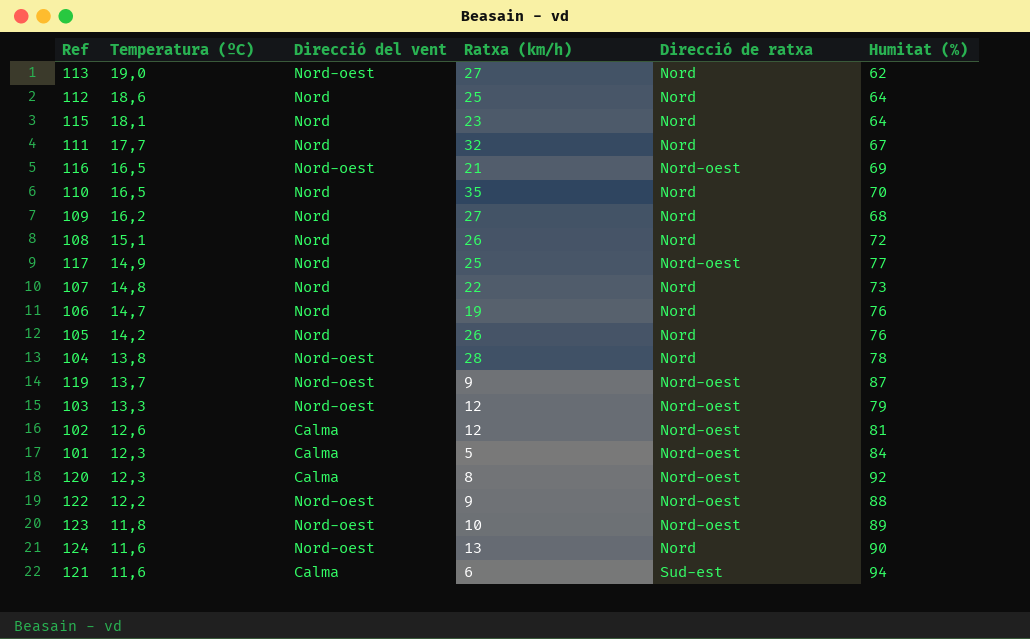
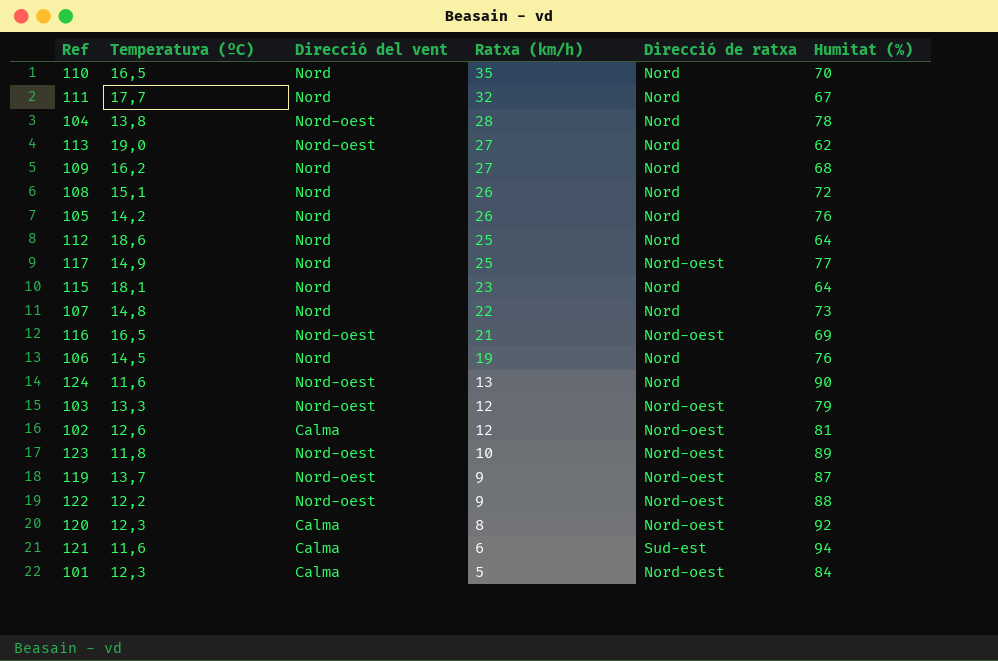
row order: Temperatura (ºC) descending -> Ratxa (km/h) descending
106 | Temperatura (ºC): 14,7 -> 14,5

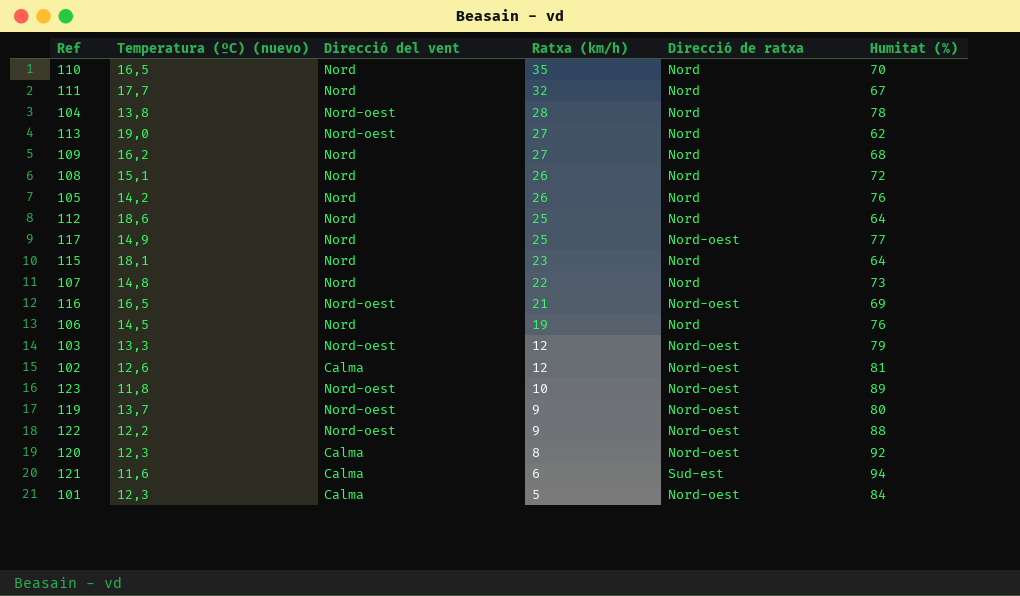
column name: Temperatura (ºC) -> Temperatura (ºC) (nuevo)
row 124: 11,6 | Nord-oest | 13 | Nord | 90 -> none
119 | Humitat (%): 87 -> 80

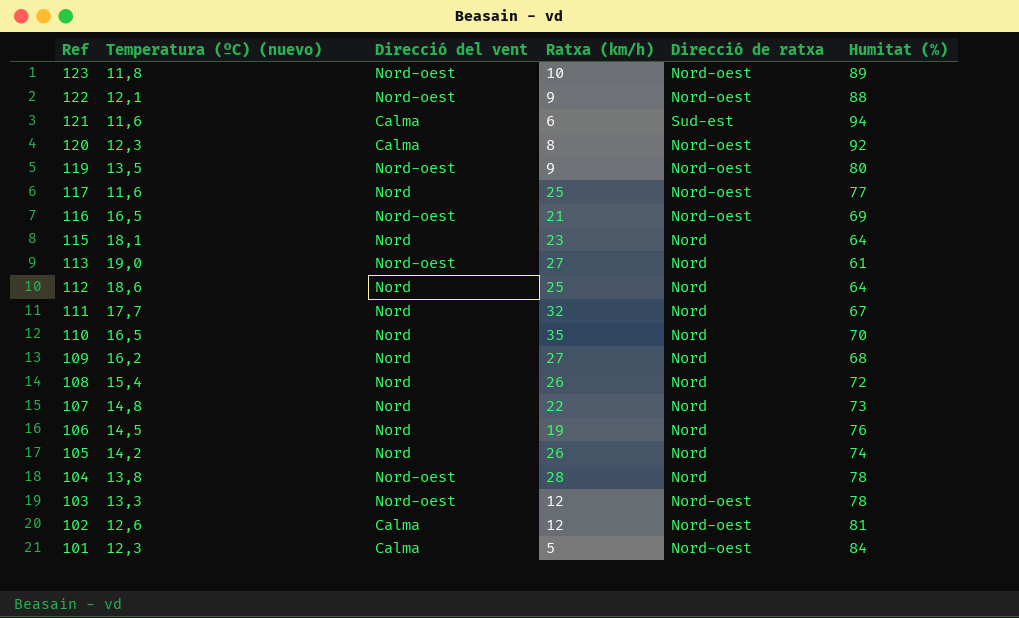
row order: Ratxa (km/h) descending -> Ref descending
122 | Temperatura (ºC) (nuevo): 12,2 -> 12,1
119 | Temperatura (ºC) (nuevo): 13,7 -> 13,5
117 | Temperatura (ºC) (nuevo): 14,9 -> 11,6
113 | Humitat (%): 62 -> 61
108 | Temperatura (ºC) (nuevo): 15,1 -> 15,4
105 | Humitat (%): 76 -> 74
103 | Humitat (%): 79 -> 78

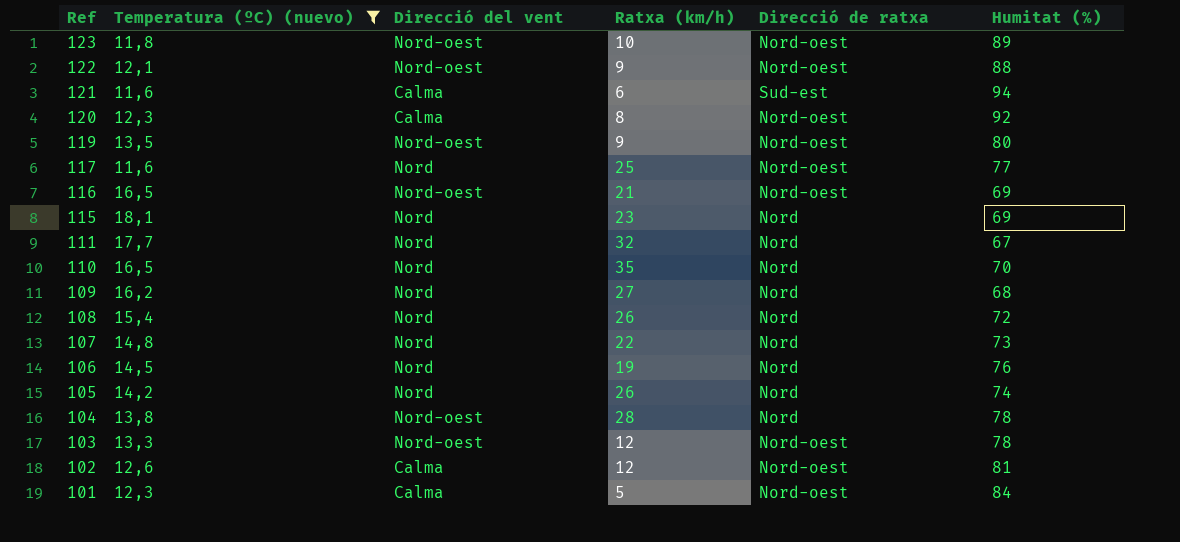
filter: none -> Temperatura (ºC) (nuevo) <= 18,1
115 | Humitat (%): 64 -> 69

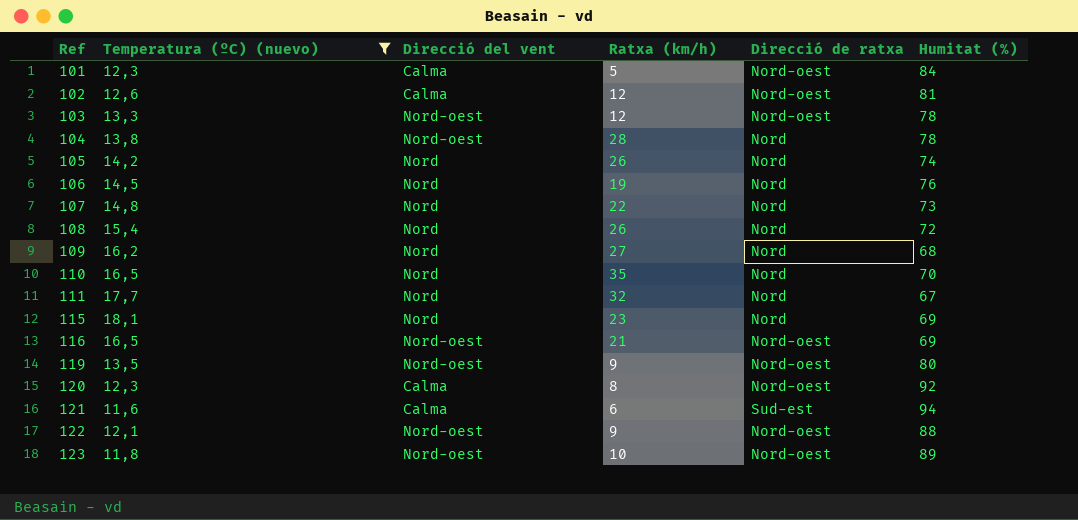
row order: Ref descending -> Ref ascending
row 117: 11,6 | Nord | 25 | Nord-oest | 77 -> none

